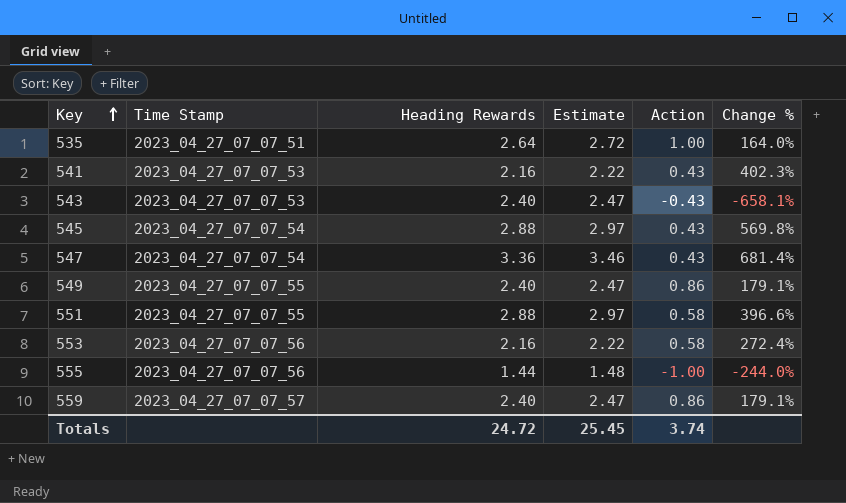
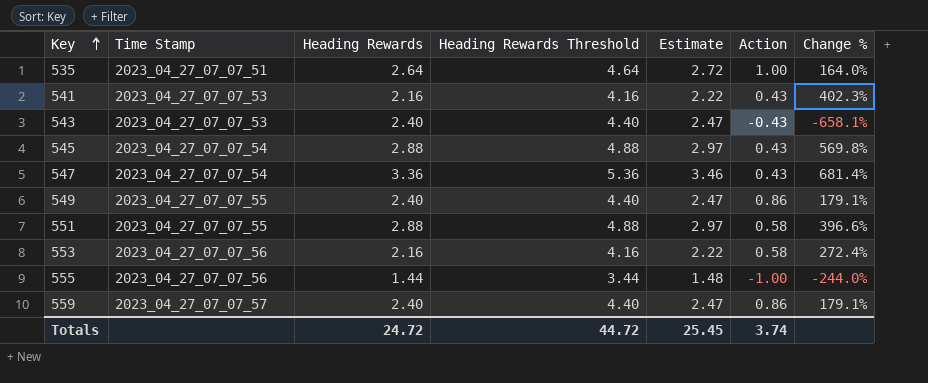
column Heading Rewards Threshold | formula: none -> [Heading Rewards] + 2

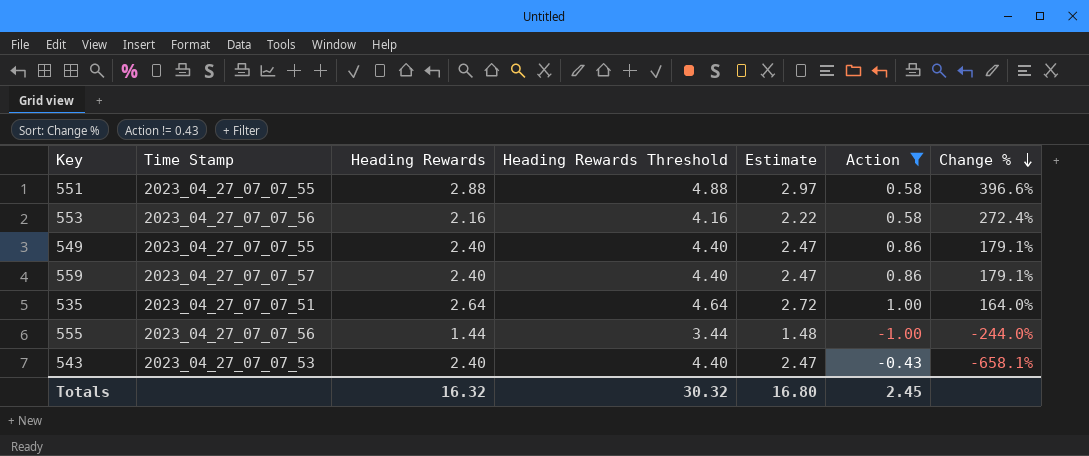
filter: none -> Action != 0.43
row order: Key ascending -> Change % descending
Totals | Heading Rewards: 24.72 -> 16.32
Totals | Heading Rewards Threshold: 44.72 -> 30.32
Totals | Estimate: 25.45 -> 16.80
Totals | Action: 3.74 -> 2.45

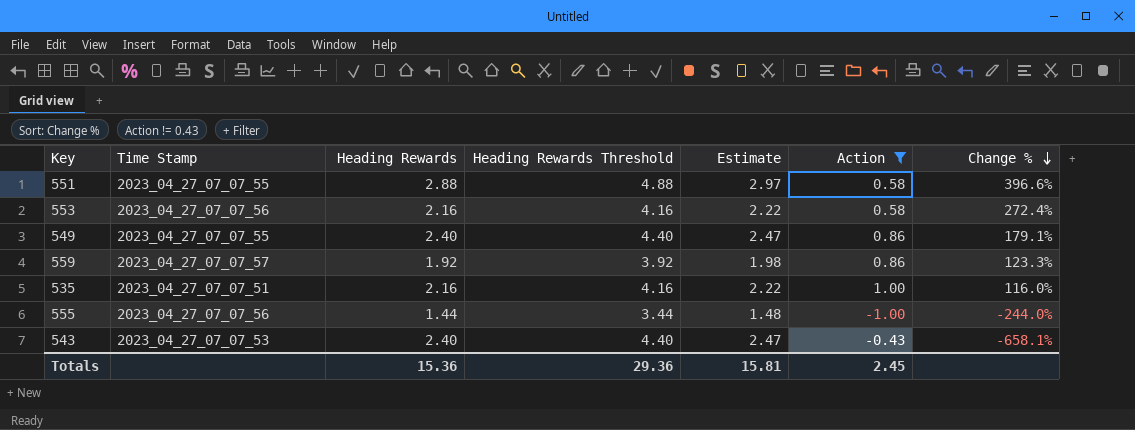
559 | Heading Rewards: 2.40 -> 1.92
559 | Heading Rewards Threshold: 4.40 -> 3.92
559 | Estimate: 2.47 -> 1.98
559 | Change %: 179.1% -> 123.3%
535 | Heading Rewards: 2.64 -> 2.16
535 | Heading Rewards Threshold: 4.64 -> 4.16
535 | Estimate: 2.72 -> 2.22
535 | Change %: 164.0% -> 116.0%
Totals | Heading Rewards: 16.32 -> 15.36
Totals | Heading Rewards Threshold: 30.32 -> 29.36
Totals | Estimate: 16.80 -> 15.81

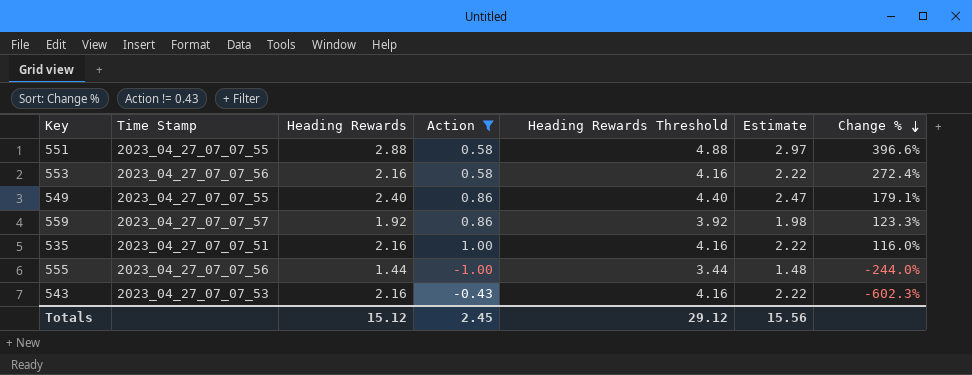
column Action | position: 6 -> 4
543 | Heading Rewards: 2.40 -> 2.16
543 | Heading Rewards Threshold: 4.40 -> 4.16
543 | Estimate: 2.47 -> 2.22
543 | Change %: -658.1% -> -602.3%
Totals | Heading Rewards: 15.36 -> 15.12
Totals | Heading Rewards Threshold: 29.36 -> 29.12
Totals | Estimate: 15.81 -> 15.56

